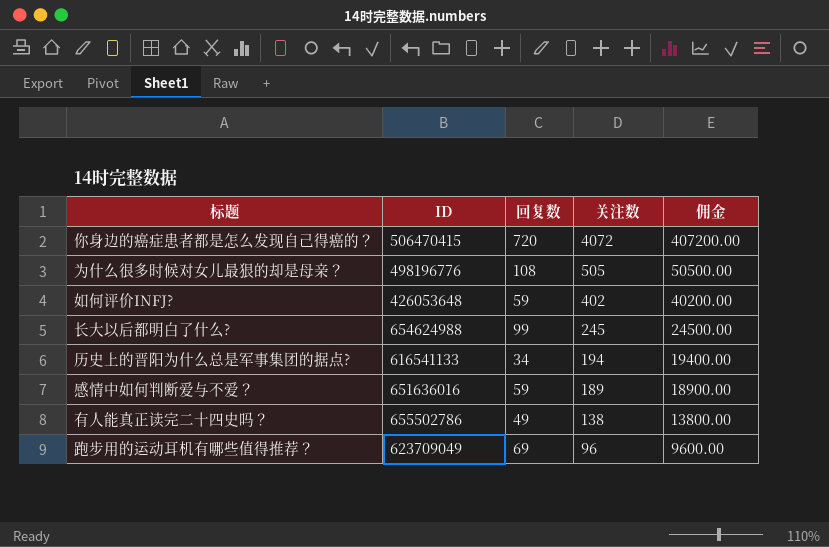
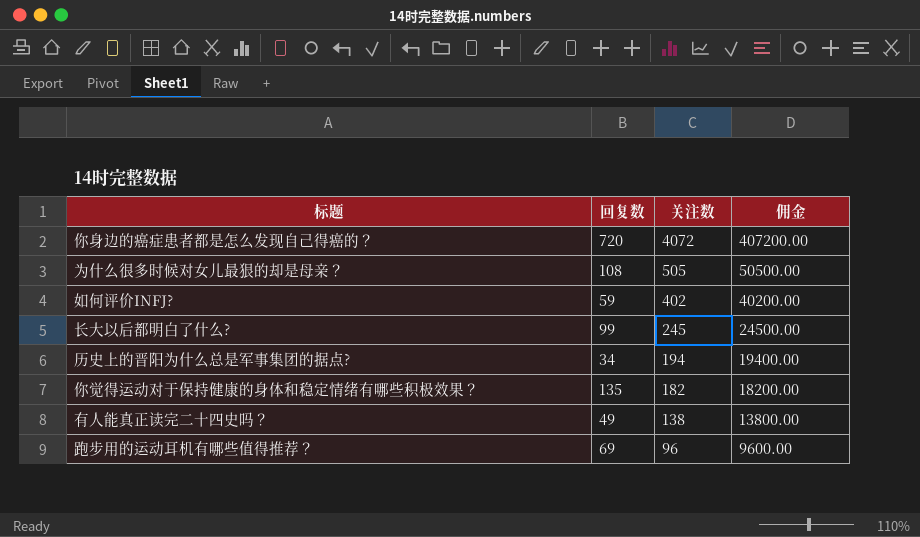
column ID | position: 2 -> none
row 感情中如何判断爱与不爱？: 651636016 | 59 | 189 | 18900.00 -> none
row 你觉得运动对于保持健康的身体和稳定情绪有哪些积极效果？: none -> 135 | 182 | 18200.00

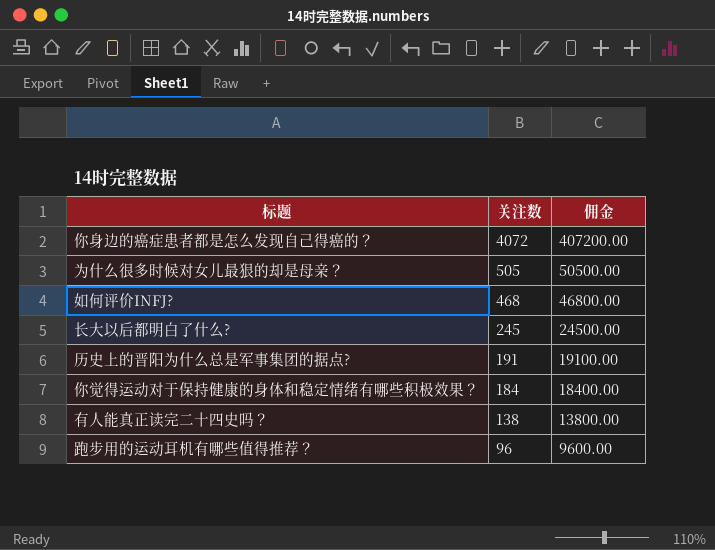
column 回复数 | position: 2 -> none
如何评价INFJ? | 关注数: 402 -> 468
如何评价INFJ? | 佣金: 40200.00 -> 46800.00
历史上的晋阳为什么总是军事集团的据点? | 关注数: 194 -> 191
历史上的晋阳为什么总是军事集团的据点? | 佣金: 19400.00 -> 19100.00
你觉得运动对于保持健康的身体和稳定情绪有哪些积极效果？ | 关注数: 182 -> 184
你觉得运动对于保持健康的身体和稳定情绪有哪些积极效果？ | 佣金: 18200.00 -> 18400.00

